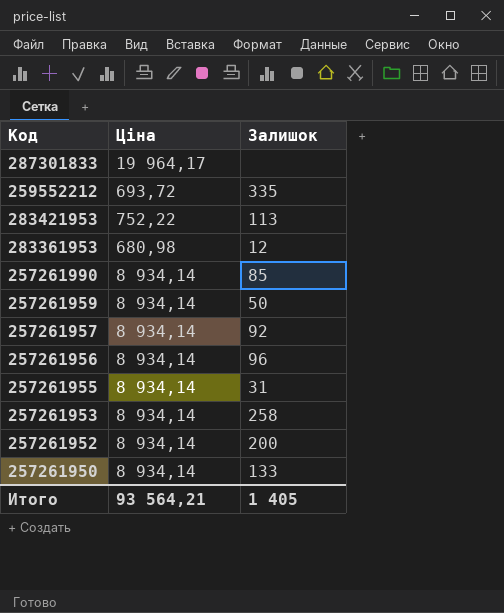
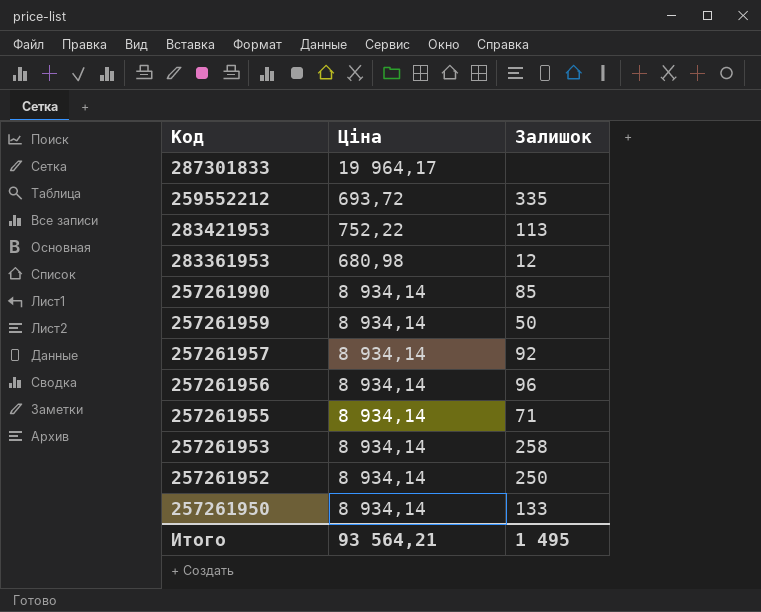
257261955 | Залишок: 31 -> 71
257261952 | Залишок: 200 -> 250
Итого | Залишок: 1 405 -> 1 495

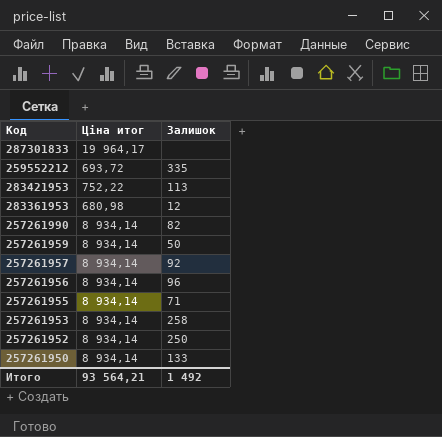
column name: Ціна -> Ціна итог
257261990 | Залишок: 85 -> 82
Итого | Залишок: 1 495 -> 1 492

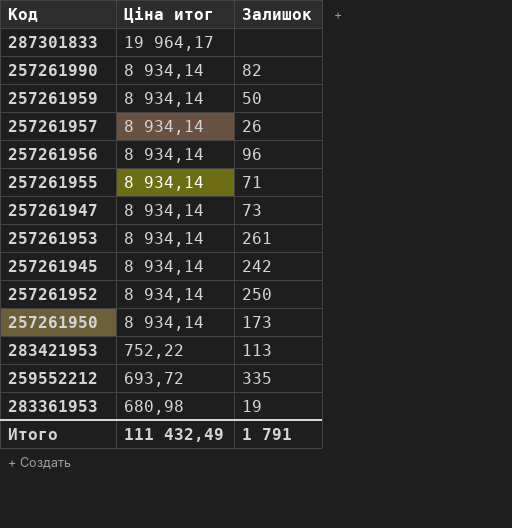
row order: none -> Ціна итог descending
257261957 | Залишок: 92 -> 26
row 257261947: none -> 8 934,14 | 73
257261953 | Залишок: 258 -> 261
row 257261945: none -> 8 934,14 | 242
257261950 | Залишок: 133 -> 173
283361953 | Залишок: 12 -> 19
Итого | Ціна итог: 93 564,21 -> 111 432,49
Итого | Залишок: 1 492 -> 1 791

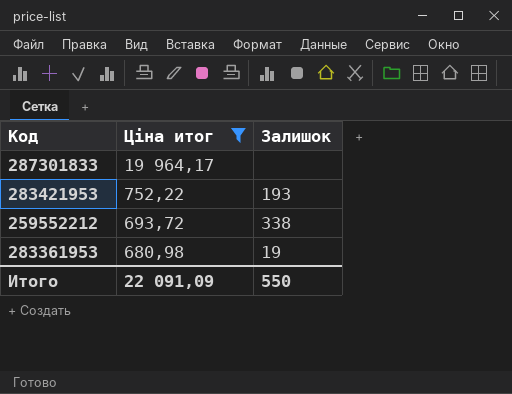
filter: none -> Ціна итог != 8 934,14
283421953 | Залишок: 113 -> 193
259552212 | Залишок: 335 -> 338
Итого | Ціна итог: 111 432,49 -> 22 091,09
Итого | Залишок: 1 791 -> 550

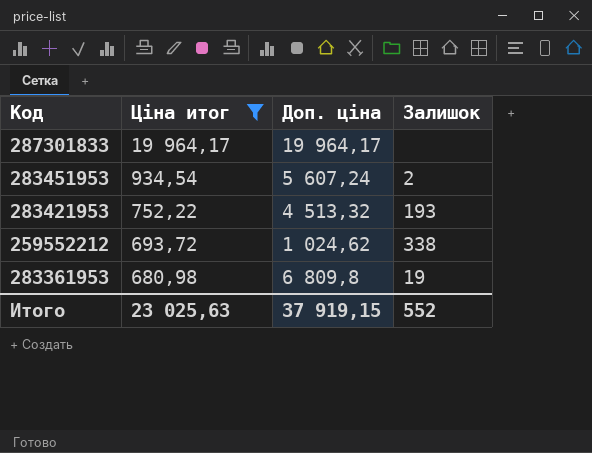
column Доп. ціна | position: none -> 3
row 283451953: none -> 934,54 | 5 607,24 | 2
Итого | Ціна итог: 22 091,09 -> 23 025,63
Итого | Залишок: 550 -> 552

